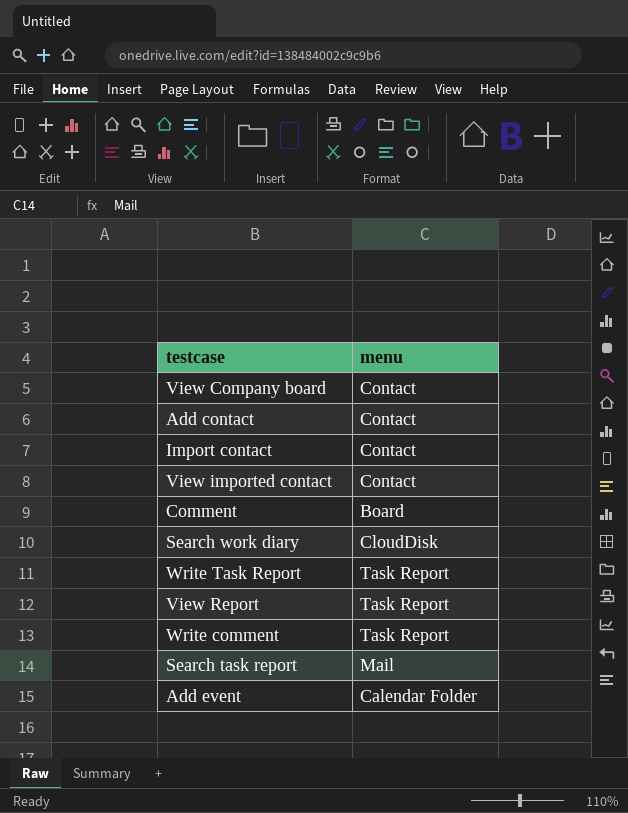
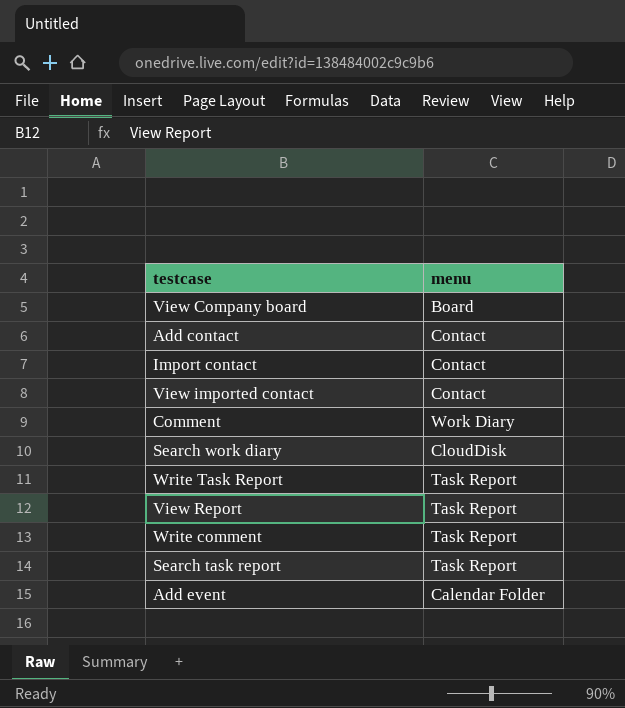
View Company board | menu: Contact -> Board
Comment | menu: Board -> Work Diary
Search task report | menu: Mail -> Task Report

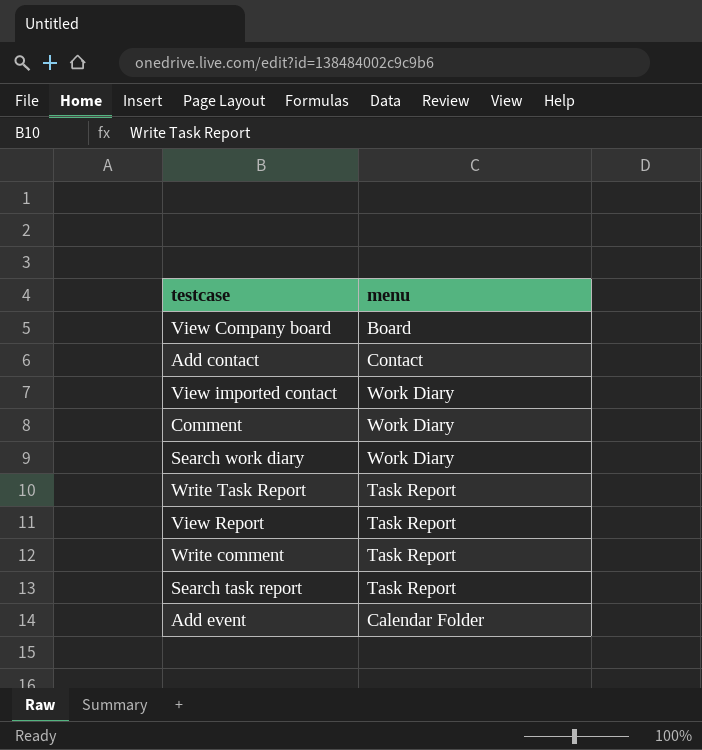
row Import contact: Contact -> none
View imported contact | menu: Contact -> Work Diary
Search work diary | menu: CloudDisk -> Work Diary

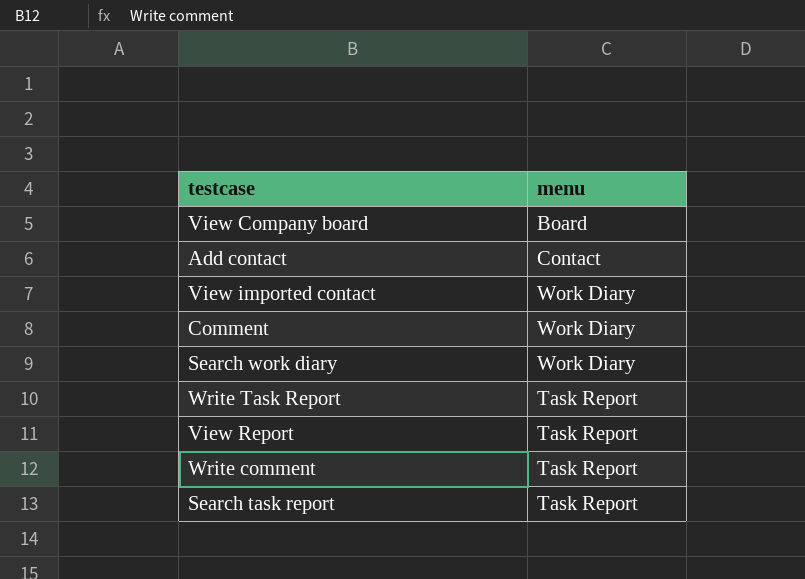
row Add event: Calendar Folder -> none

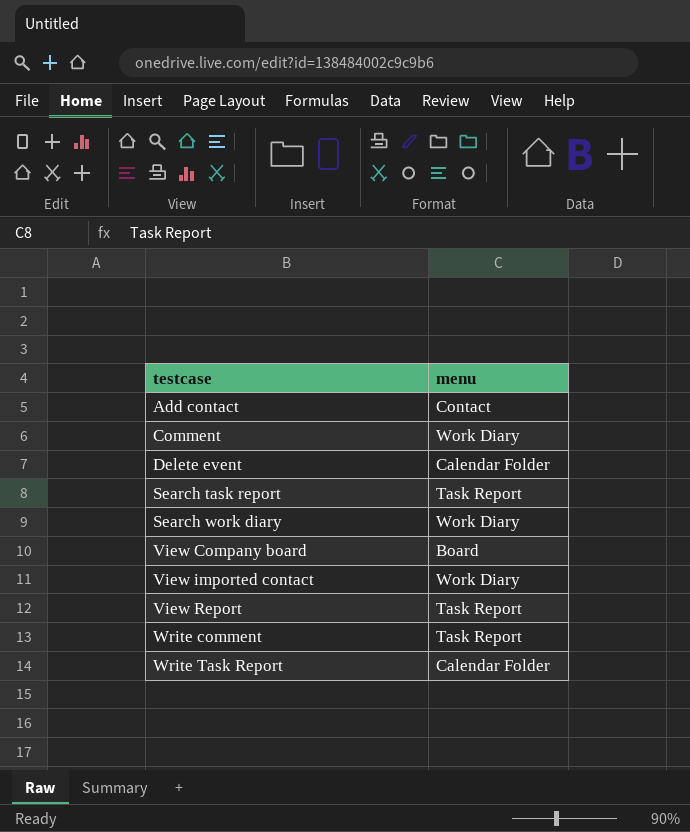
row order: none -> testcase ascending
row Delete event: none -> Calendar Folder
Write Task Report | menu: Task Report -> Calendar Folder

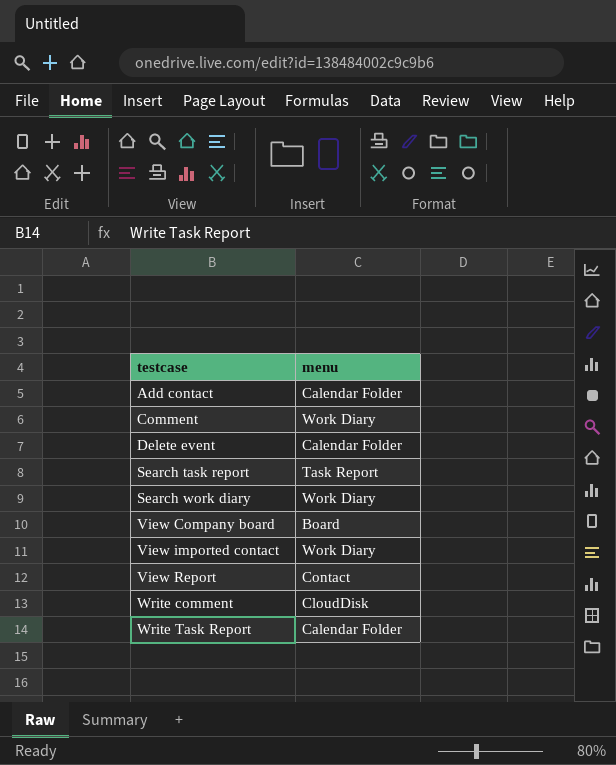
Add contact | menu: Contact -> Calendar Folder
View Report | menu: Task Report -> Contact
Write comment | menu: Task Report -> CloudDisk

